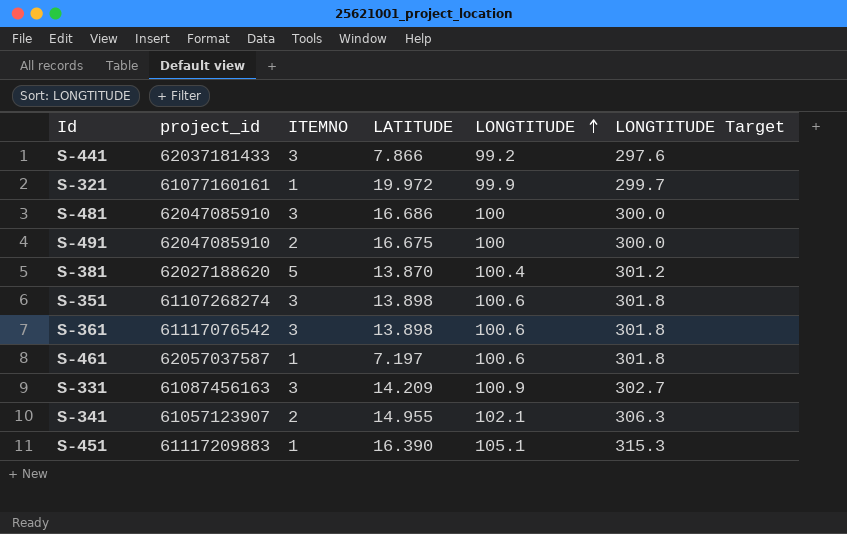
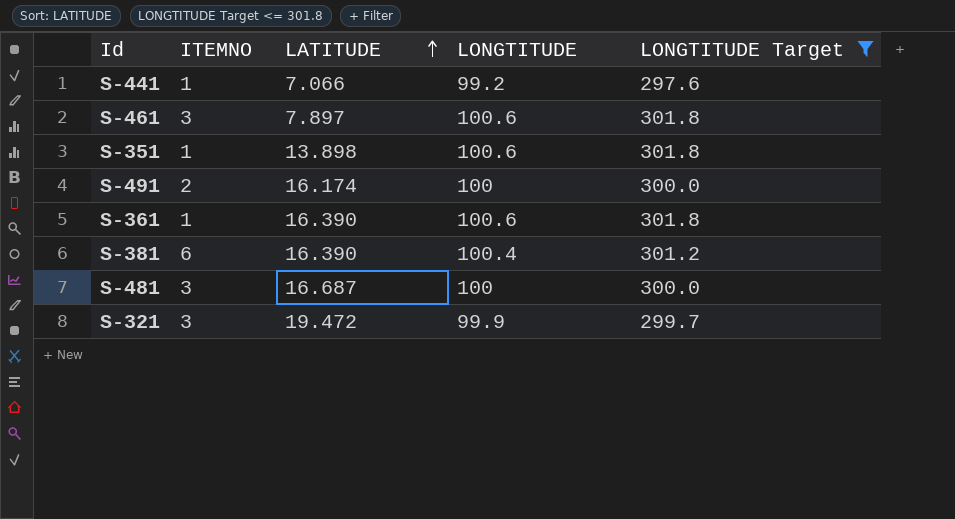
filter: none -> LONGTITUDE Target <= 301.8
row order: LONGTITUDE ascending -> LATITUDE ascending
column project_id | position: 2 -> none
S-441 | ITEMNO: 3 -> 1
S-441 | LATITUDE: 7.866 -> 7.066
S-461 | ITEMNO: 1 -> 3
S-461 | LATITUDE: 7.197 -> 7.897
S-351 | ITEMNO: 3 -> 1
S-491 | LATITUDE: 16.675 -> 16.174
S-361 | ITEMNO: 3 -> 1
S-361 | LATITUDE: 13.898 -> 16.390
S-381 | ITEMNO: 5 -> 6
S-381 | LATITUDE: 13.870 -> 16.390
S-481 | LATITUDE: 16.686 -> 16.687
S-321 | ITEMNO: 1 -> 3
S-321 | LATITUDE: 19.972 -> 19.472

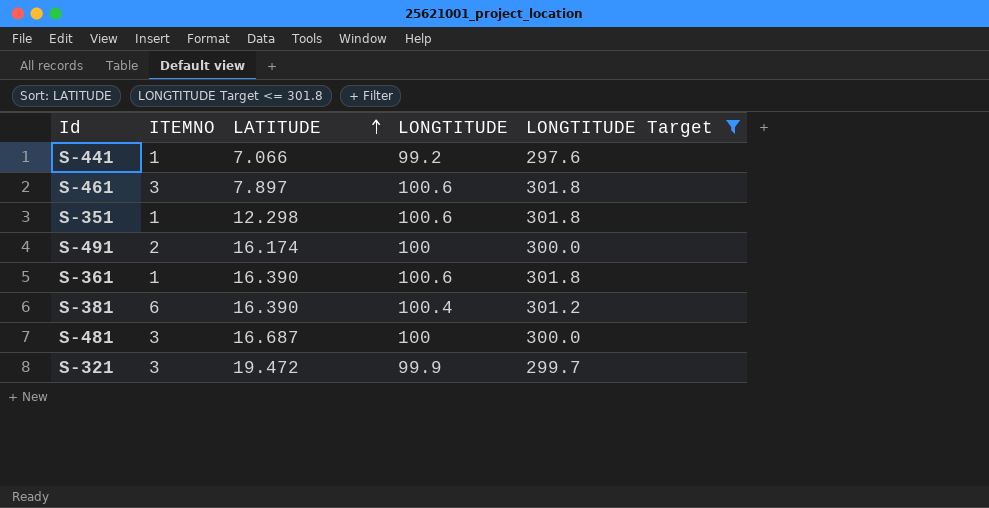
S-351 | LATITUDE: 13.898 -> 12.298

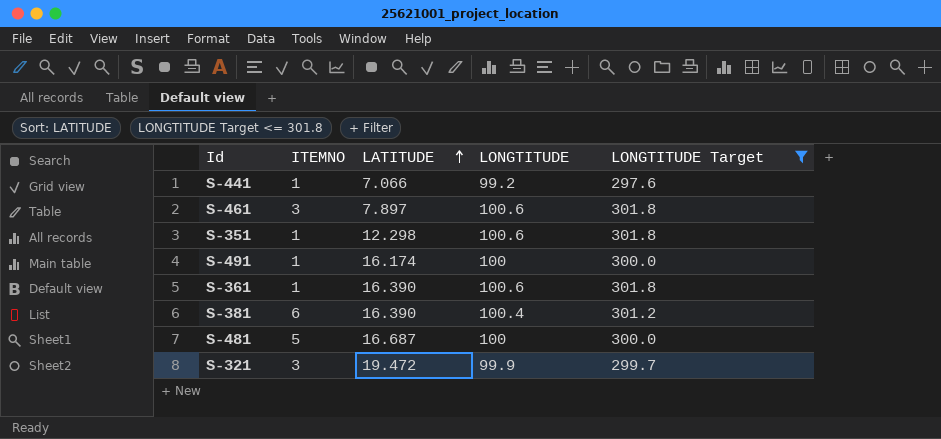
S-491 | ITEMNO: 2 -> 1
S-481 | ITEMNO: 3 -> 5

